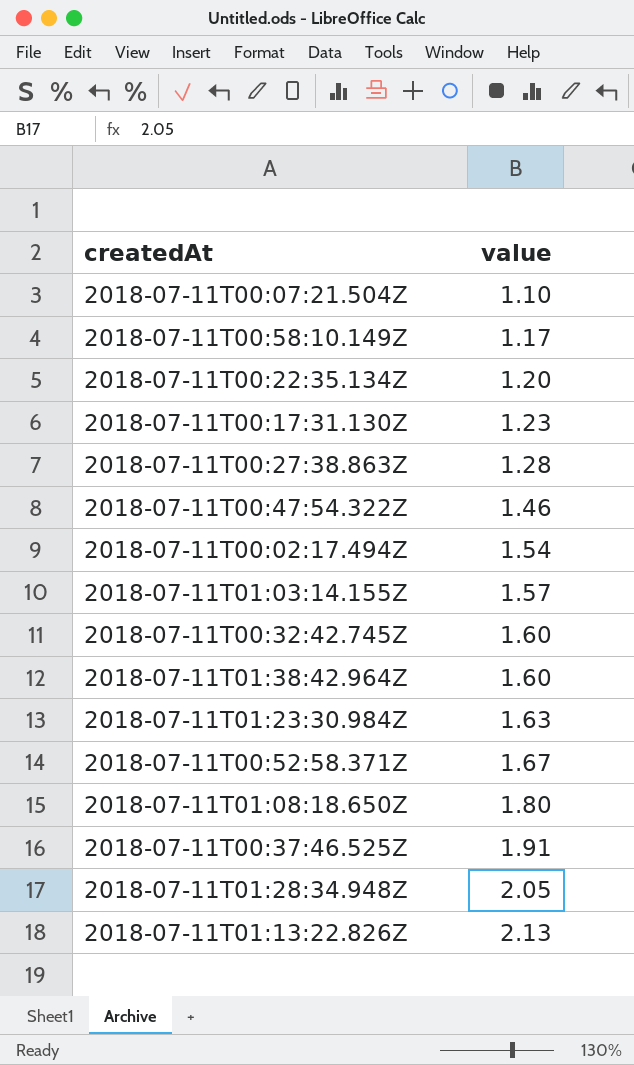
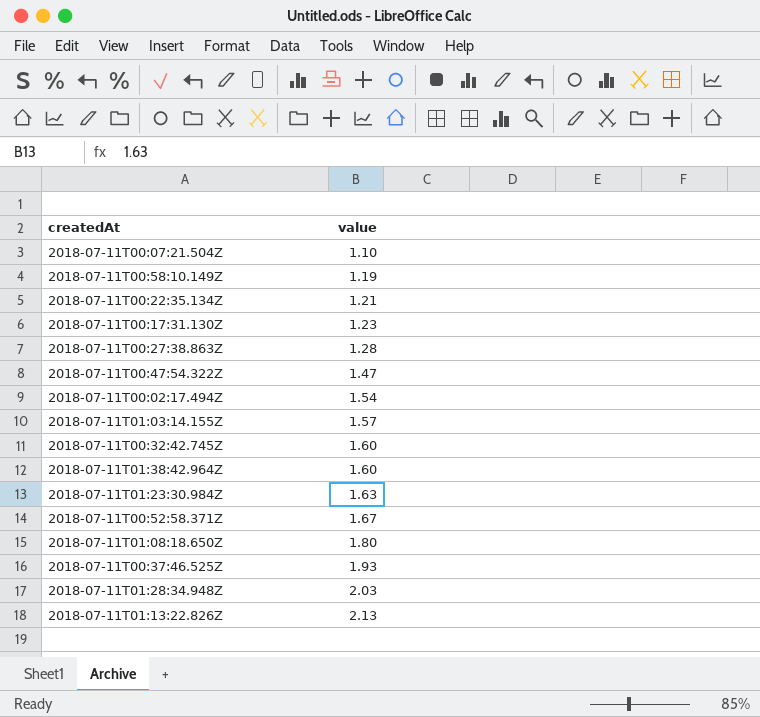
2018-07-11T00:58:10.149Z | value: 1.17 -> 1.19
2018-07-11T00:22:35.134Z | value: 1.20 -> 1.21
2018-07-11T00:47:54.322Z | value: 1.46 -> 1.47
2018-07-11T00:37:46.525Z | value: 1.91 -> 1.93
2018-07-11T01:28:34.948Z | value: 2.05 -> 2.03

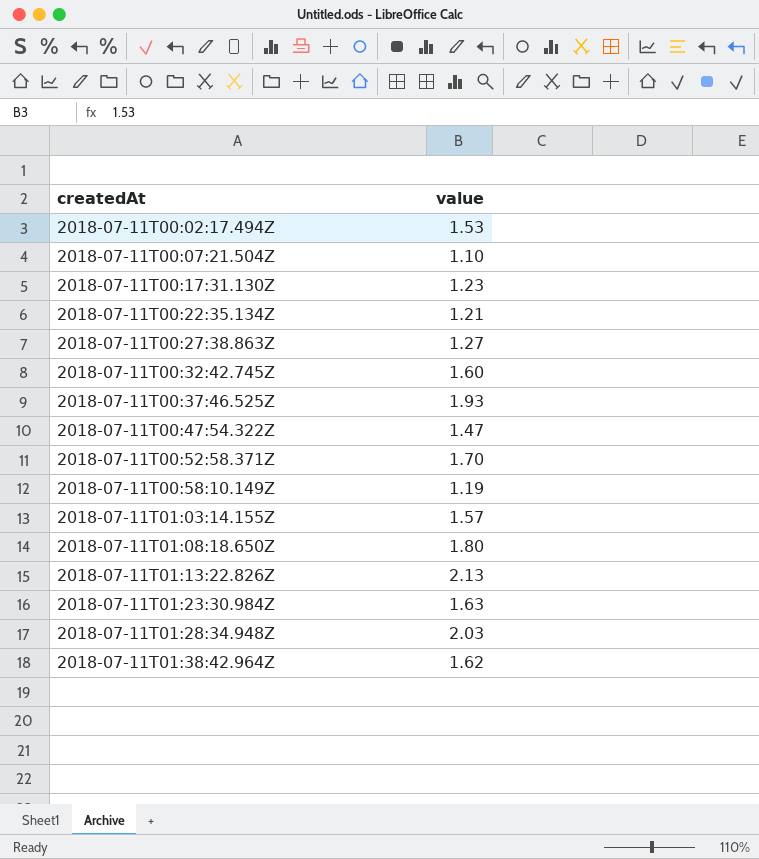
row order: value ascending -> createdAt ascending
2018-07-11T00:02:17.494Z | value: 1.54 -> 1.53
2018-07-11T00:27:38.863Z | value: 1.28 -> 1.27
2018-07-11T00:52:58.371Z | value: 1.67 -> 1.70
2018-07-11T01:38:42.964Z | value: 1.60 -> 1.62

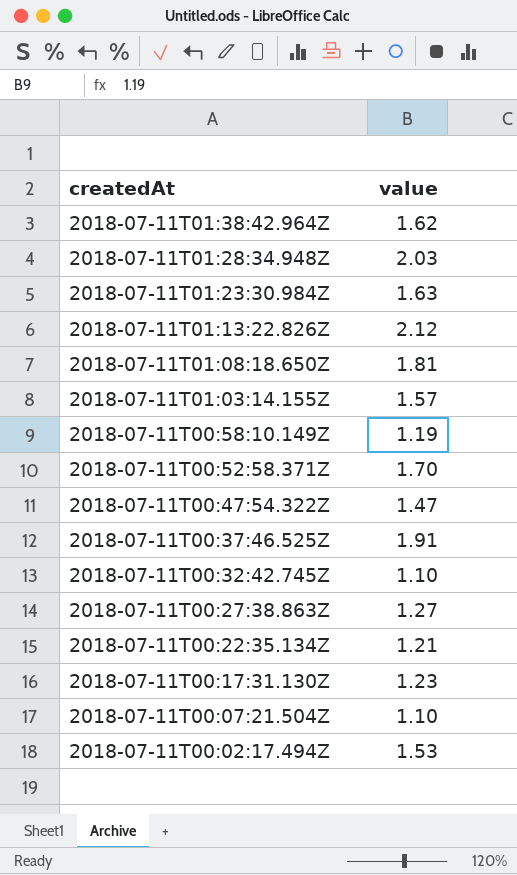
row order: createdAt ascending -> createdAt descending
2018-07-11T01:13:22.826Z | value: 2.13 -> 2.12
2018-07-11T01:08:18.650Z | value: 1.80 -> 1.81
2018-07-11T00:37:46.525Z | value: 1.93 -> 1.91
2018-07-11T00:32:42.745Z | value: 1.60 -> 1.10

